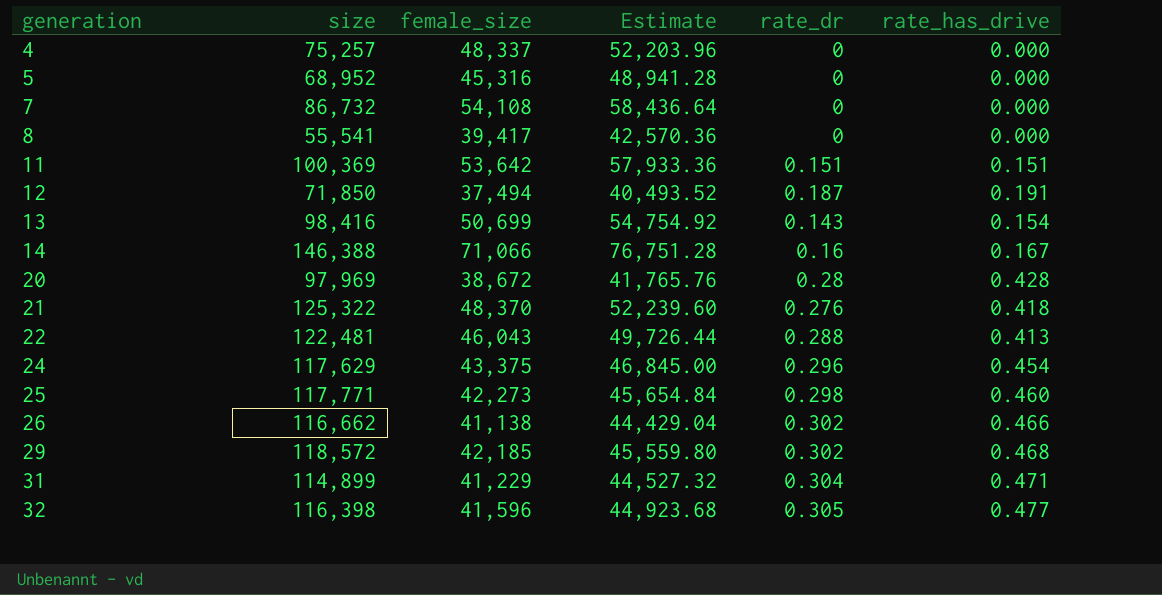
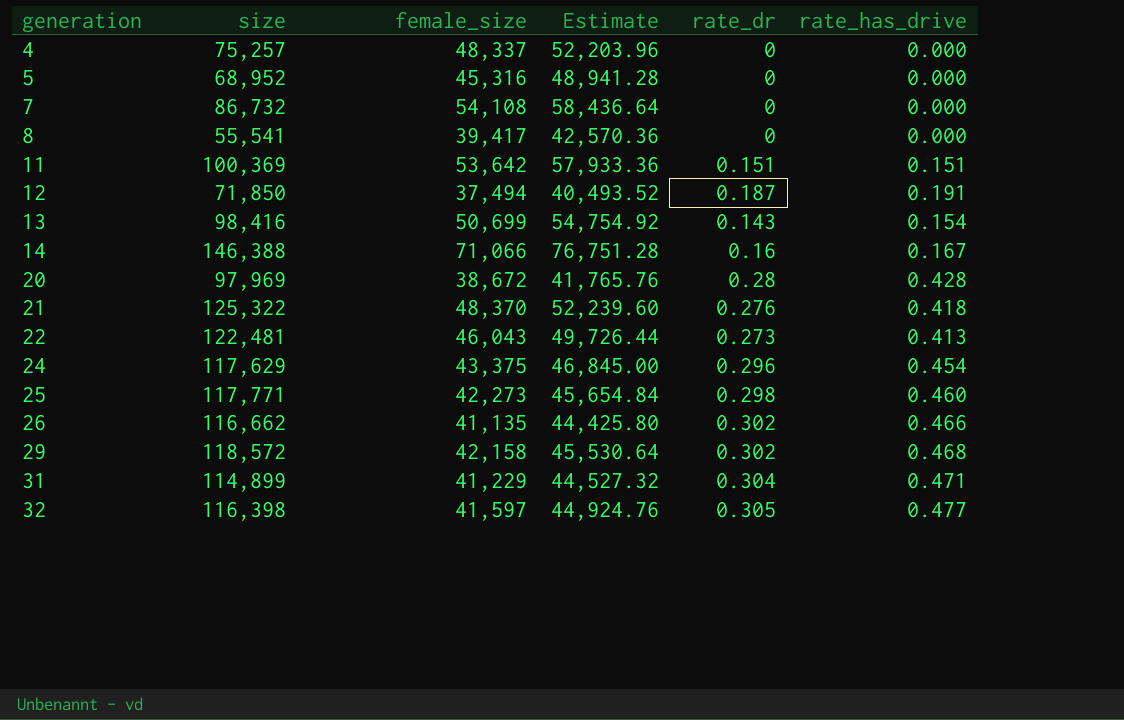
22 | rate_dr: 0.288 -> 0.273
26 | female_size: 41,138 -> 41,135
26 | Estimate: 44,429.04 -> 44,425.80
29 | female_size: 42,185 -> 42,158
29 | Estimate: 45,559.80 -> 45,530.64
32 | female_size: 41,596 -> 41,597
32 | Estimate: 44,923.68 -> 44,924.76

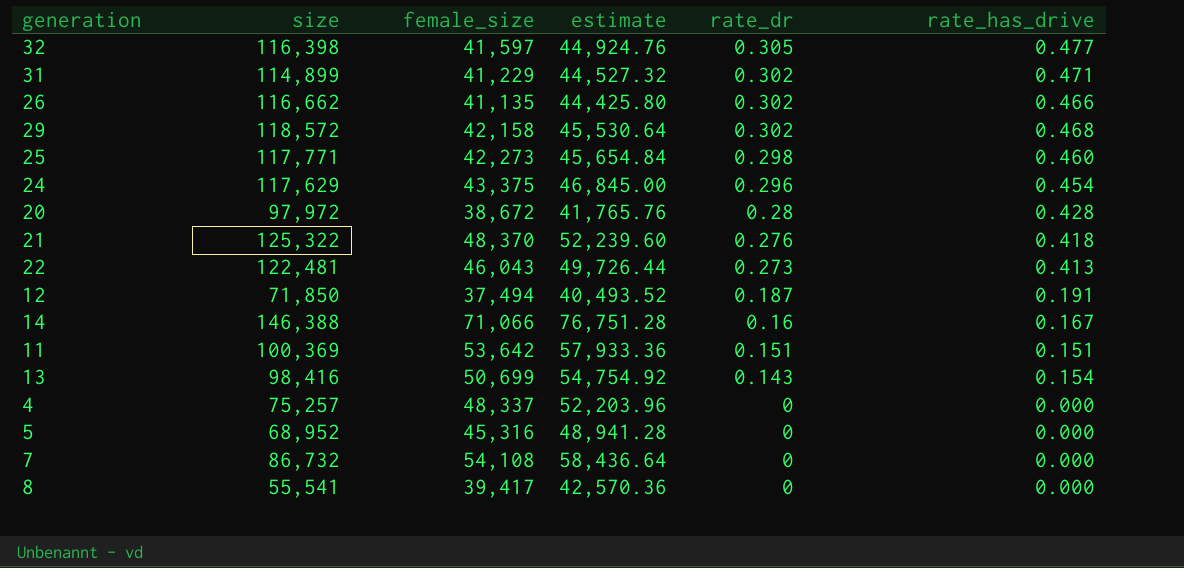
row order: generation ascending -> rate_dr descending
column name: Estimate -> estimate
31 | rate_dr: 0.304 -> 0.302
20 | size: 97,969 -> 97,972

